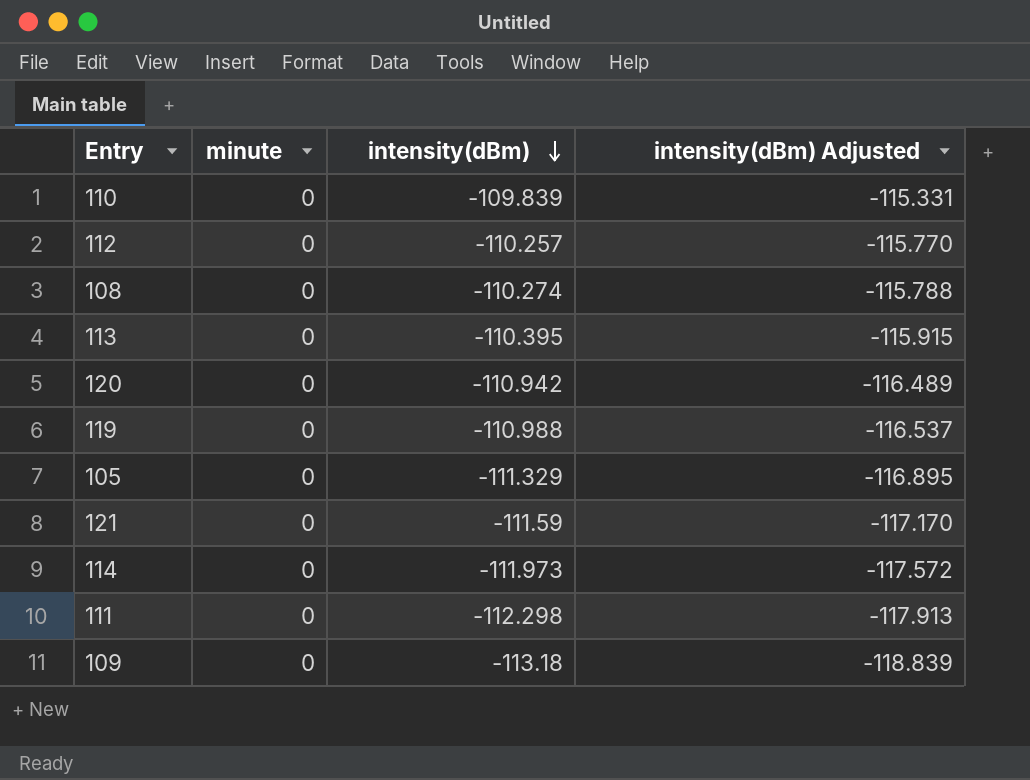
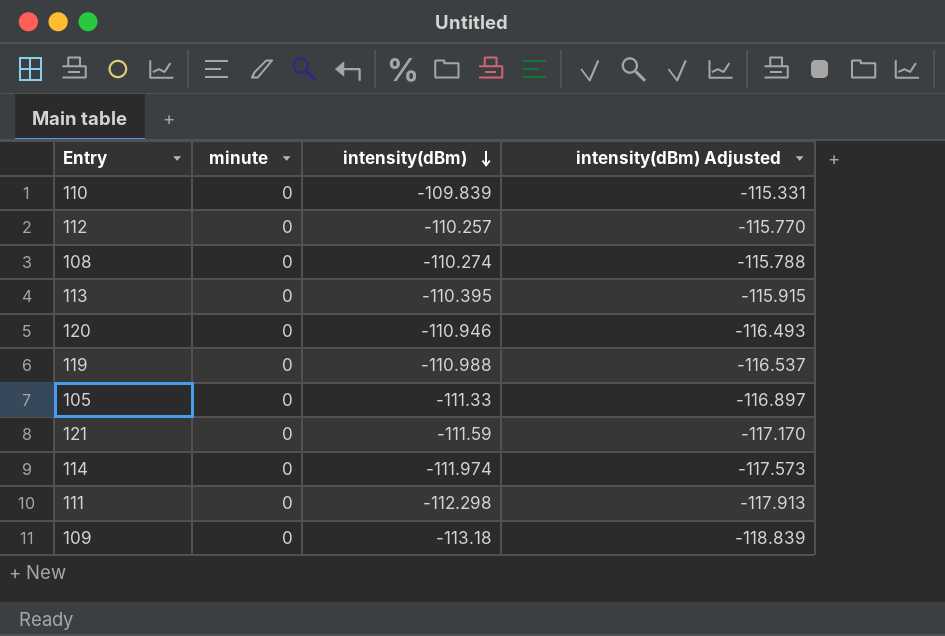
120 | intensity(dBm): -110.942 -> -110.946
120 | intensity(dBm) Adjusted: -116.489 -> -116.493
105 | intensity(dBm): -111.329 -> -111.33
105 | intensity(dBm) Adjusted: -116.895 -> -116.897
114 | intensity(dBm): -111.973 -> -111.974
114 | intensity(dBm) Adjusted: -117.572 -> -117.573

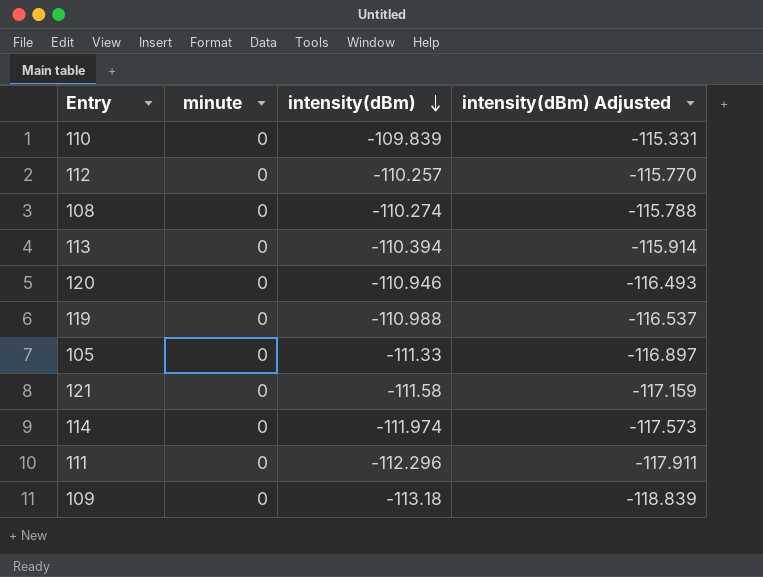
113 | intensity(dBm): -110.395 -> -110.394
113 | intensity(dBm) Adjusted: -115.915 -> -115.914
121 | intensity(dBm): -111.59 -> -111.58
121 | intensity(dBm) Adjusted: -117.170 -> -117.159
111 | intensity(dBm): -112.298 -> -112.296
111 | intensity(dBm) Adjusted: -117.913 -> -117.911

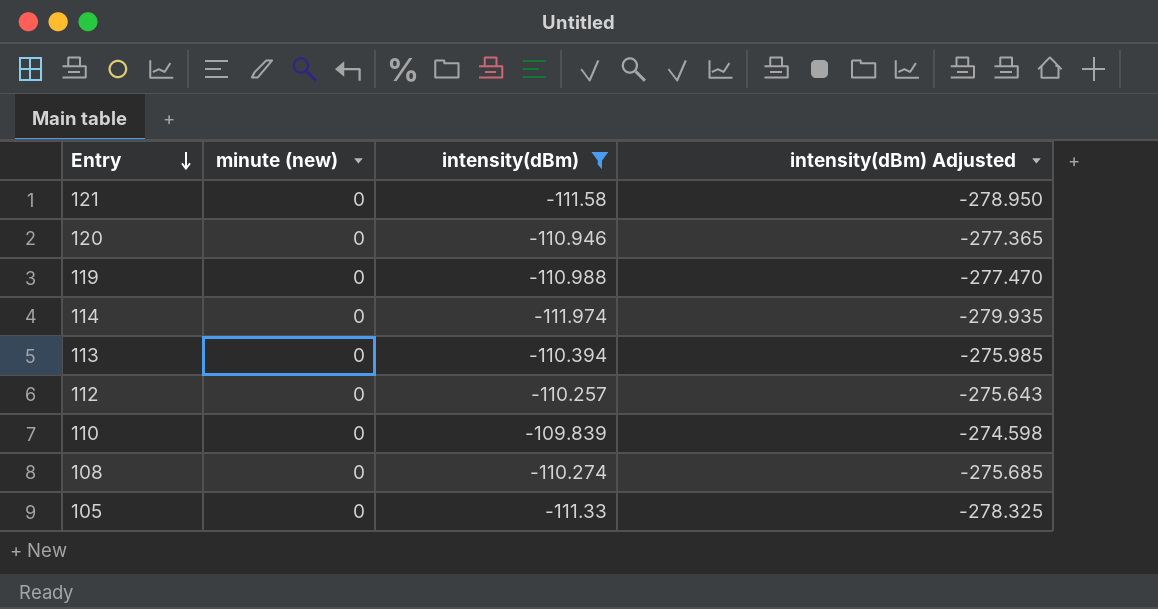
filter: none -> intensity(dBm) >= -111.974
row order: intensity(dBm) descending -> Entry descending
column name: minute -> minute (new)
column intensity(dBm) Adjusted | formula: [intensity(dBm)] * 1.05 -> [intensity(dBm)] * 2.5

